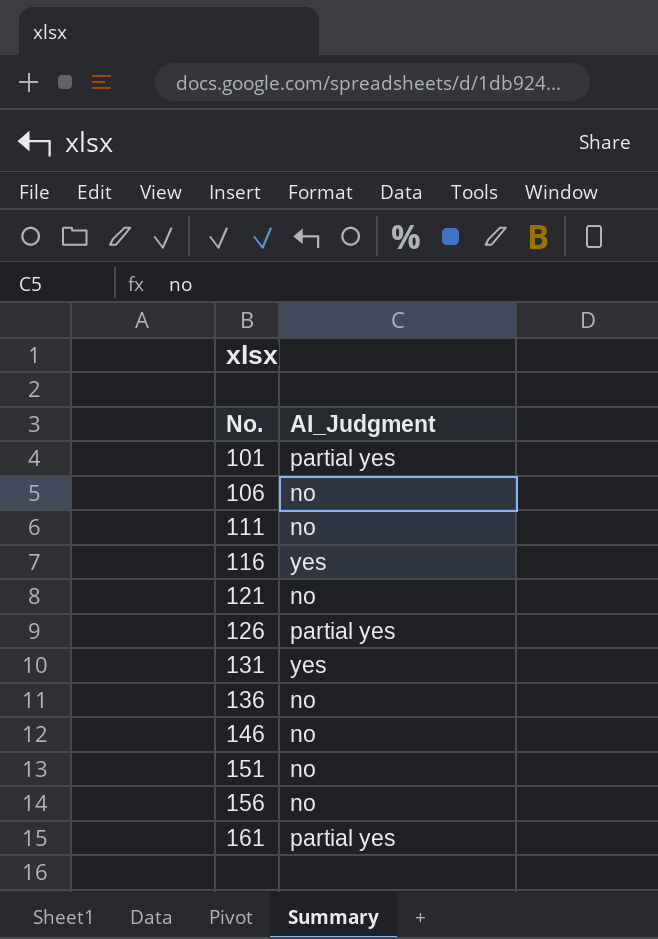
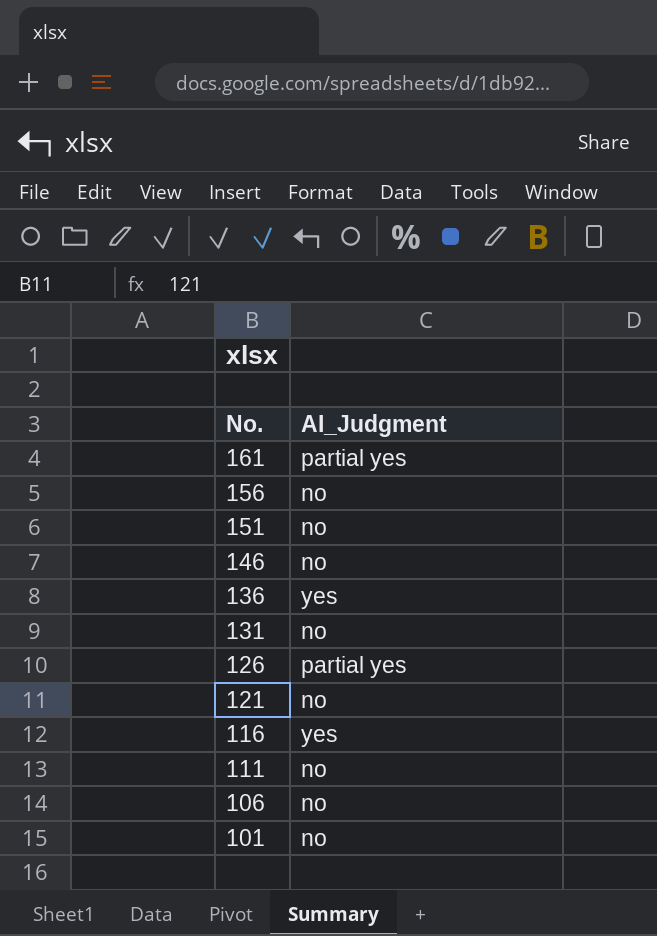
row order: No. ascending -> No. descending
136 | AI_Judgment: no -> yes
131 | AI_Judgment: yes -> no
101 | AI_Judgment: partial yes -> no

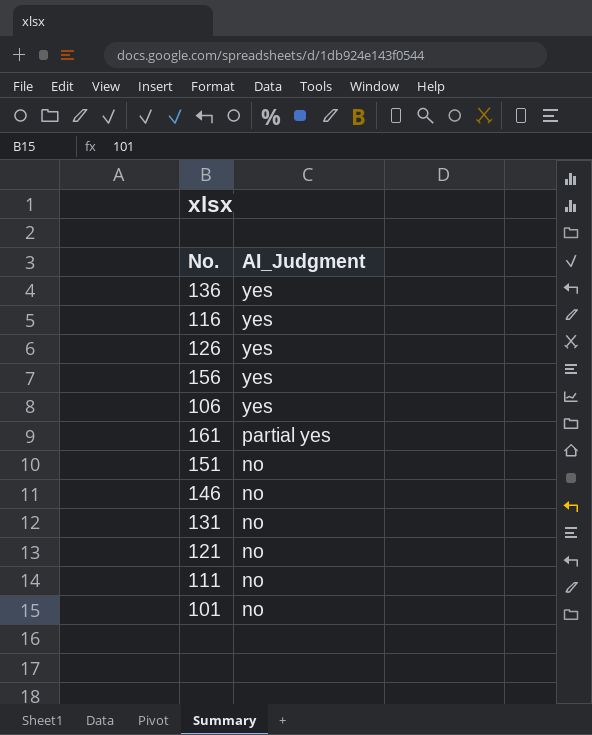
row order: No. descending -> AI_Judgment descending
126 | AI_Judgment: partial yes -> yes
156 | AI_Judgment: no -> yes
106 | AI_Judgment: no -> yes

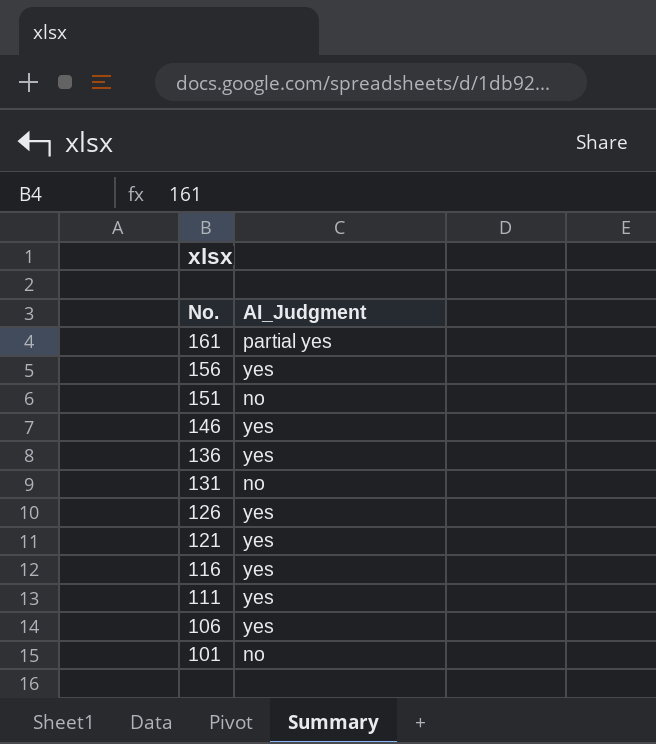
row order: AI_Judgment descending -> No. descending
146 | AI_Judgment: no -> yes
121 | AI_Judgment: no -> yes
111 | AI_Judgment: no -> yes

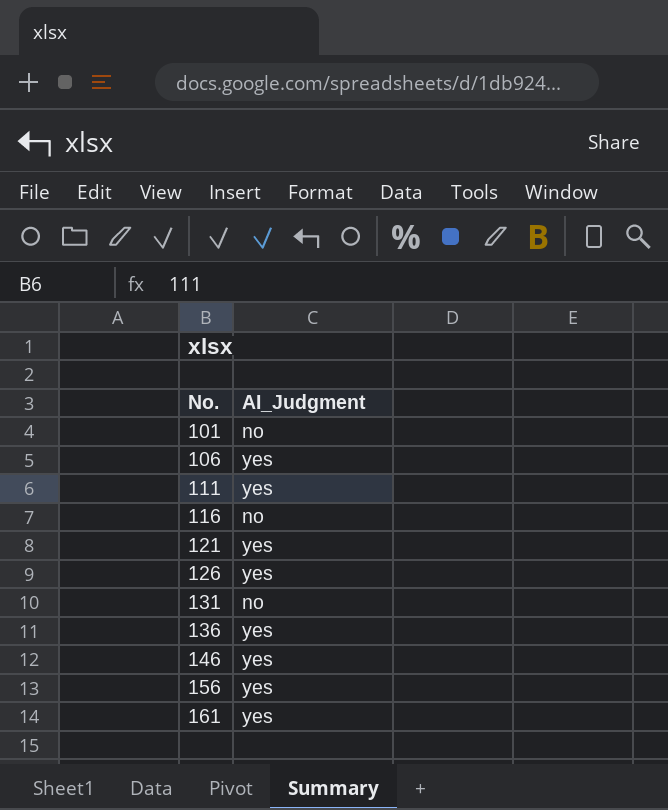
row order: No. descending -> No. ascending
row 151: no -> none
116 | AI_Judgment: yes -> no
161 | AI_Judgment: partial yes -> yes

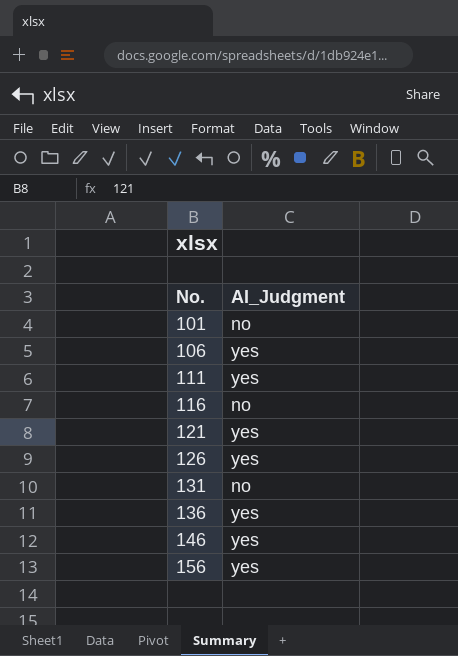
row 161: yes -> none

